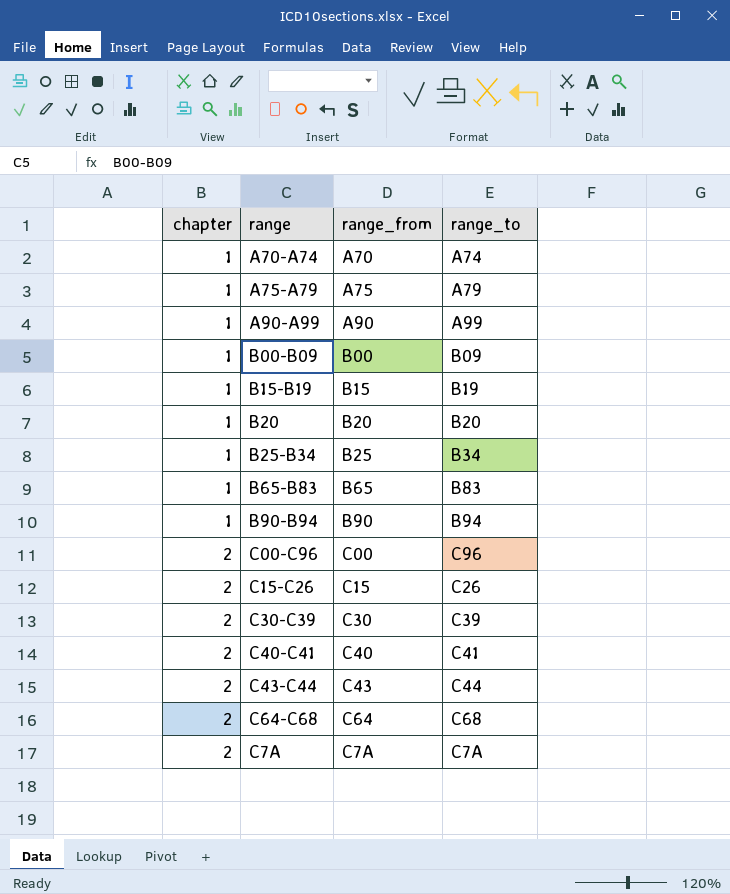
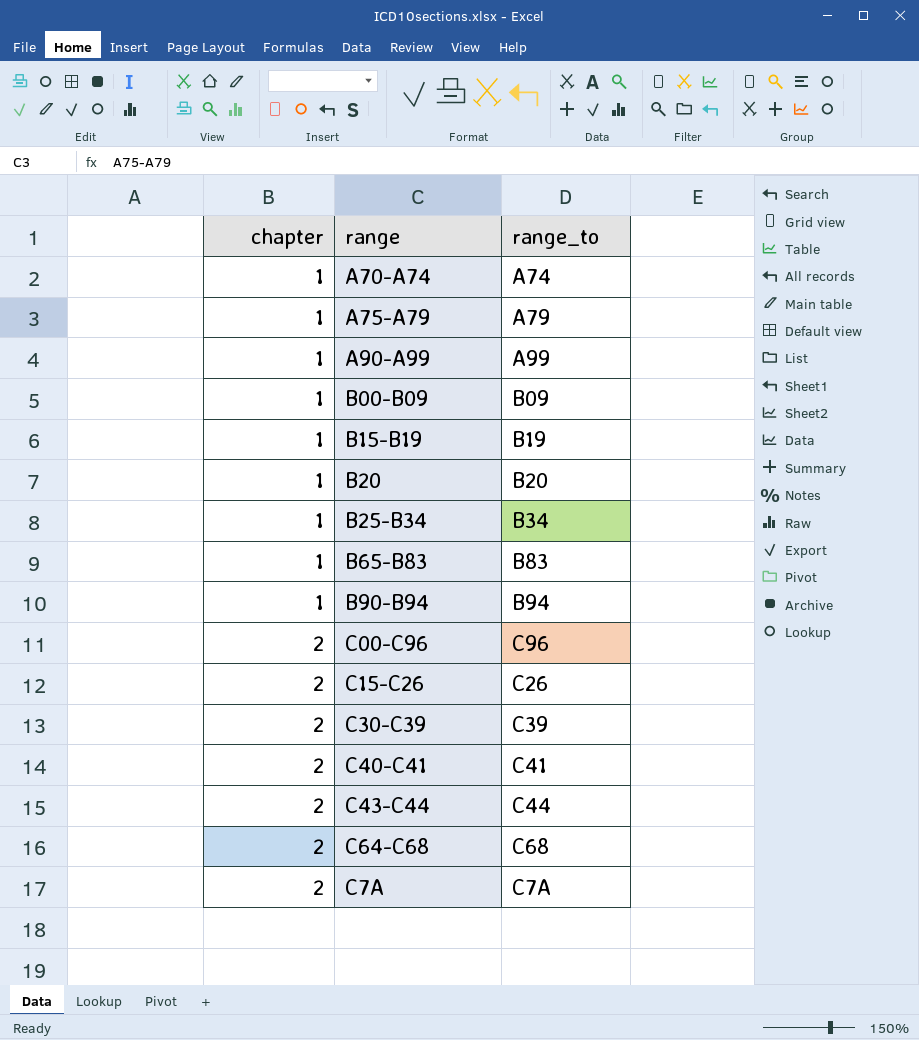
column range_from | position: 3 -> none

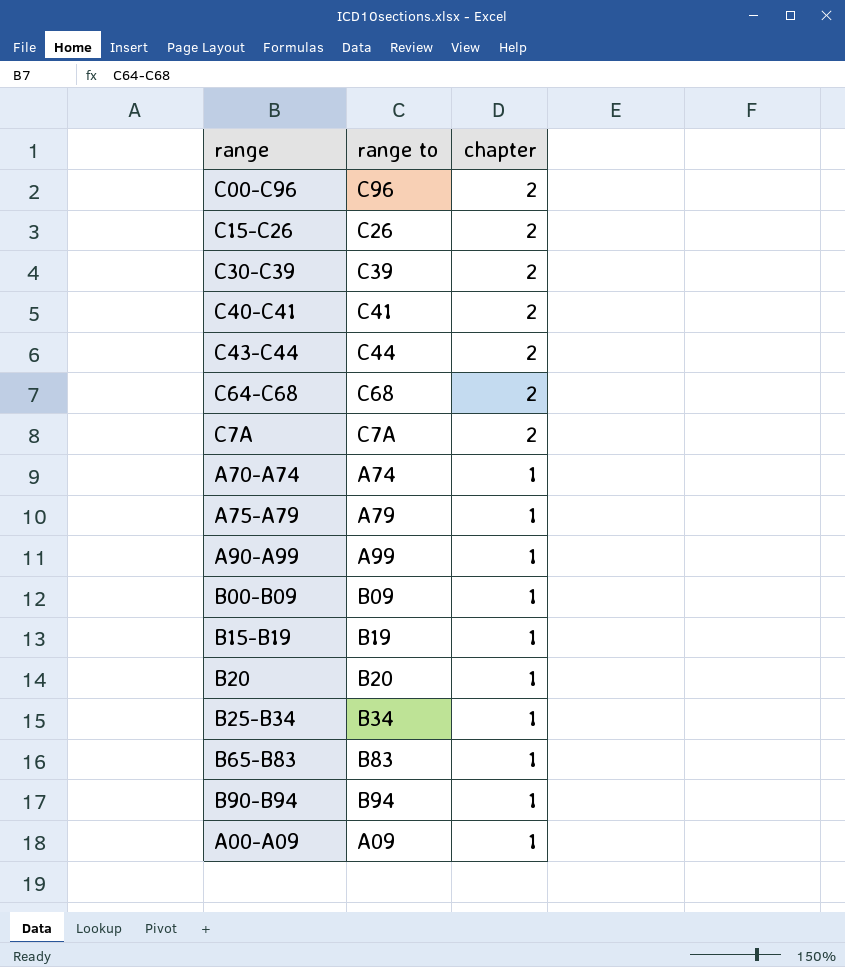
row order: chapter ascending -> chapter descending
column name: range_to -> range to
column chapter | position: 1 -> 3
row A00-A09: none -> A09 | 1

